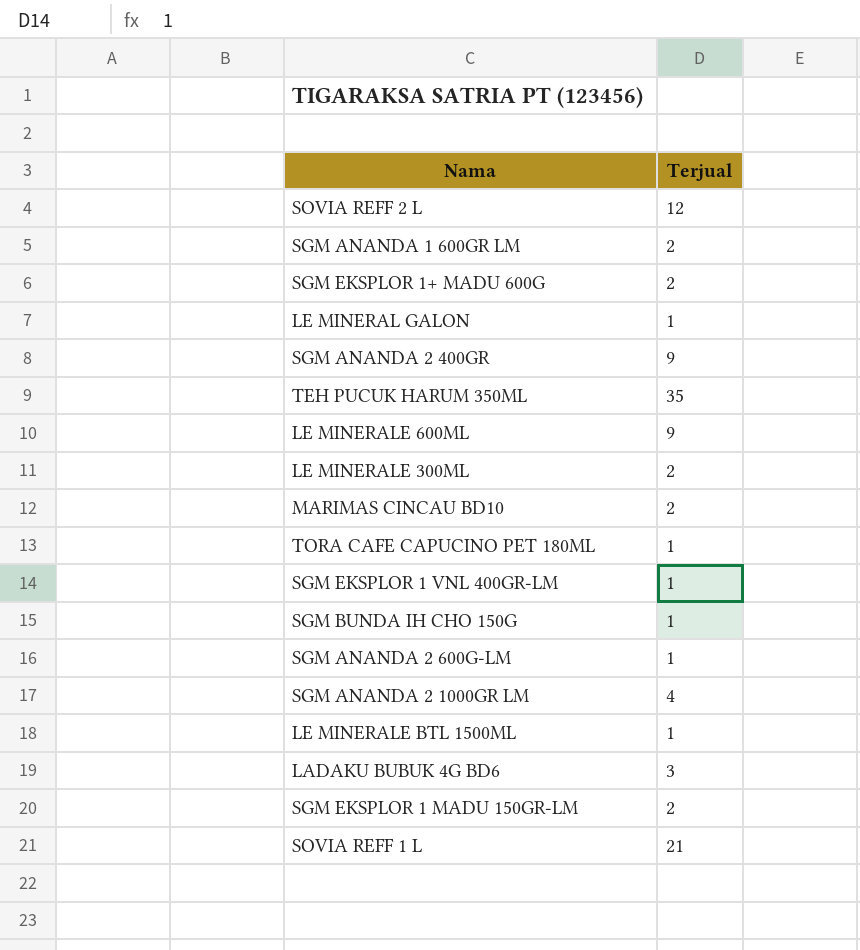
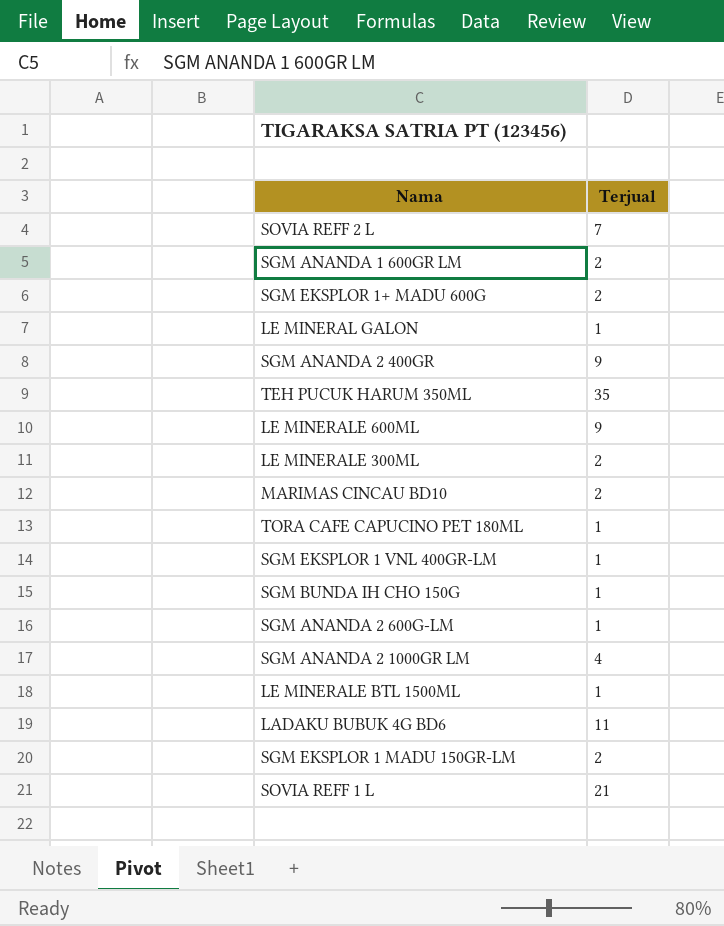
SOVIA REFF 2 L | Terjual: 12 -> 7
LADAKU BUBUK 4G BD6 | Terjual: 3 -> 11

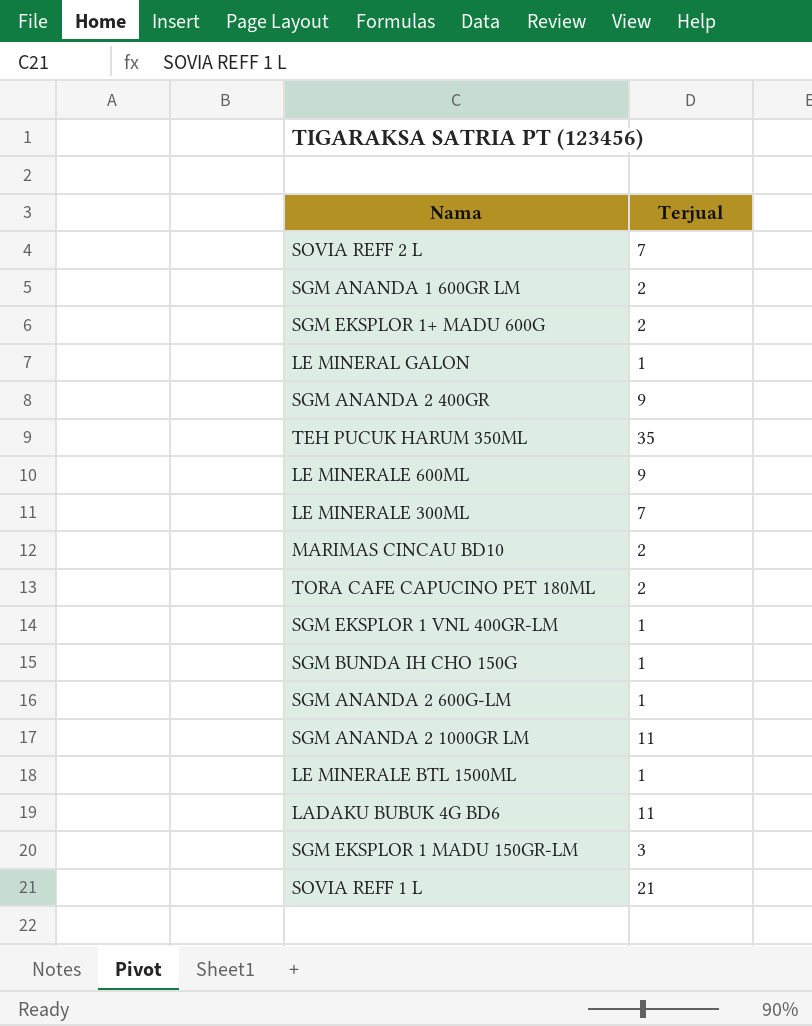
LE MINERALE 300ML | Terjual: 2 -> 7
TORA CAFE CAPUCINO PET 180ML | Terjual: 1 -> 2
SGM ANANDA 2 1000GR LM | Terjual: 4 -> 11
SGM EKSPLOR 1 MADU 150GR-LM | Terjual: 2 -> 3

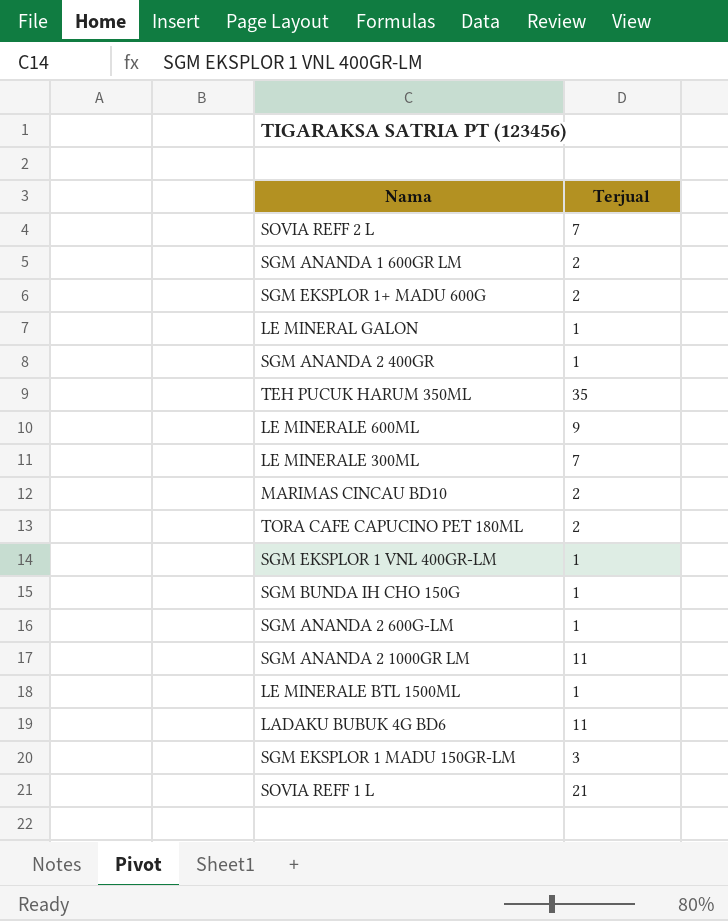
SGM ANANDA 2 400GR | Terjual: 9 -> 1

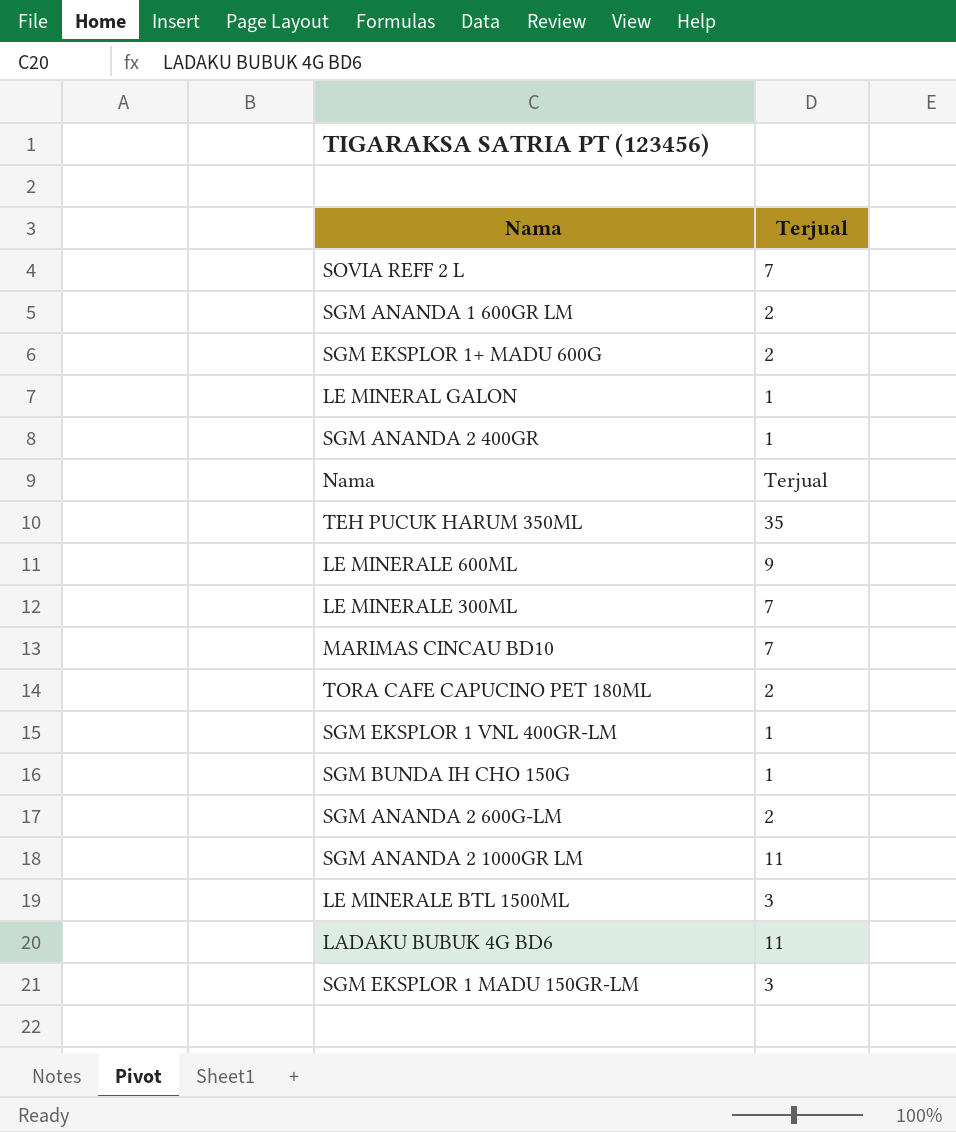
row SOVIA REFF 1 L: 21 -> none
row Nama: none -> Terjual
MARIMAS CINCAU BD10 | Terjual: 2 -> 7
SGM ANANDA 2 600G-LM | Terjual: 1 -> 2
LE MINERALE BTL 1500ML | Terjual: 1 -> 3

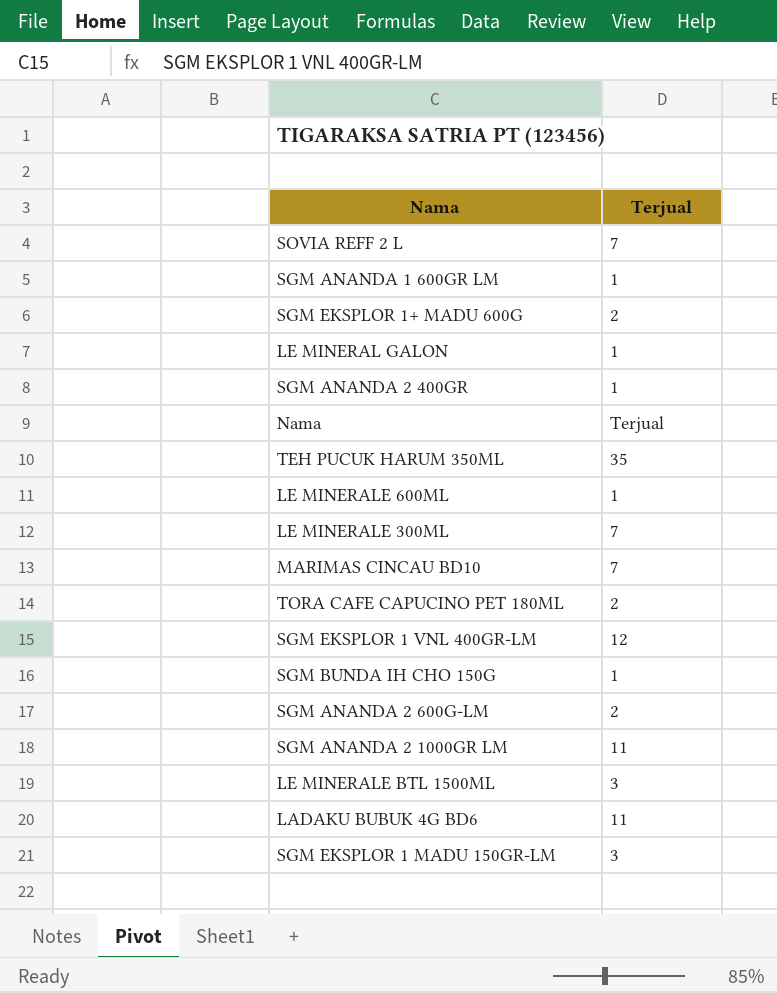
SGM ANANDA 1 600GR LM | Terjual: 2 -> 1
LE MINERALE 600ML | Terjual: 9 -> 1
SGM EKSPLOR 1 VNL 400GR-LM | Terjual: 1 -> 12

